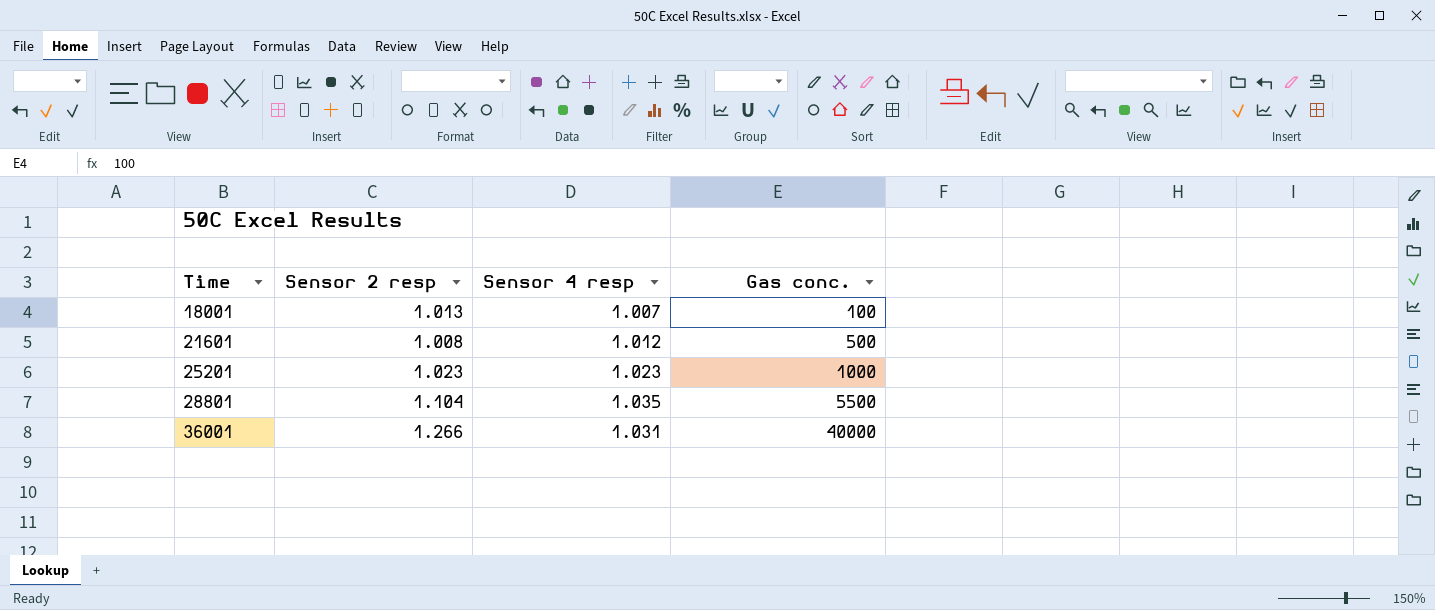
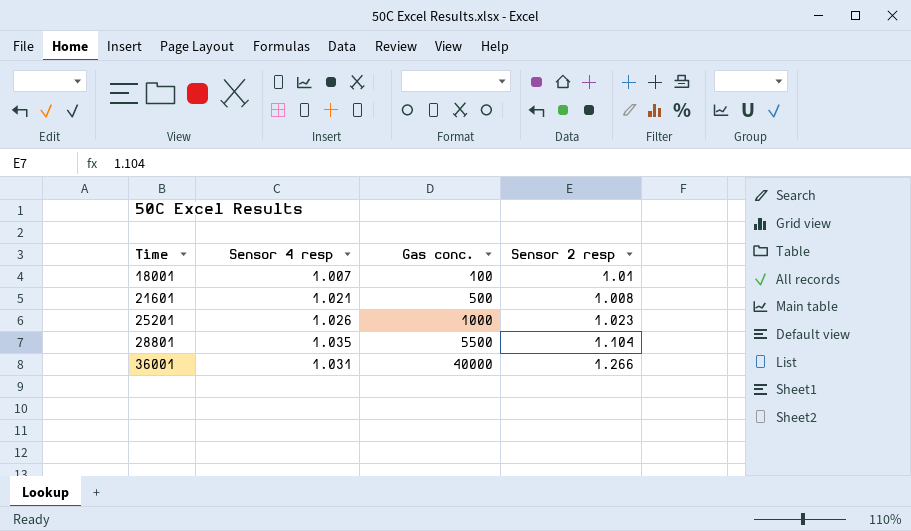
column Sensor 2 resp | position: 2 -> 4
18001 | Sensor 2 resp: 1.013 -> 1.01
21601 | Sensor 4 resp: 1.012 -> 1.021
25201 | Sensor 4 resp: 1.023 -> 1.026

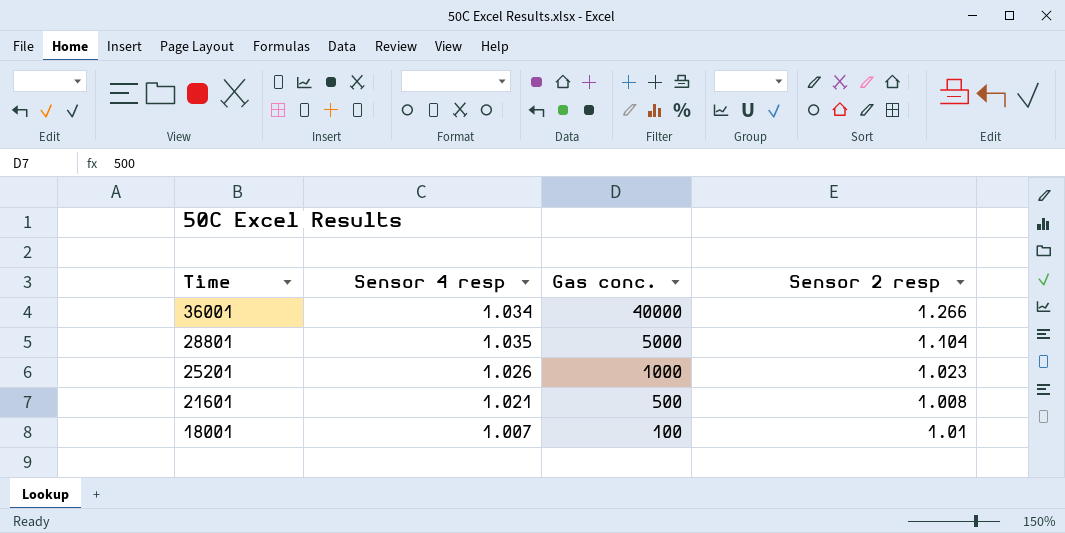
row order: Time ascending -> Time descending
36001 | Sensor 4 resp: 1.031 -> 1.034
28801 | Gas conc.: 5500 -> 5000

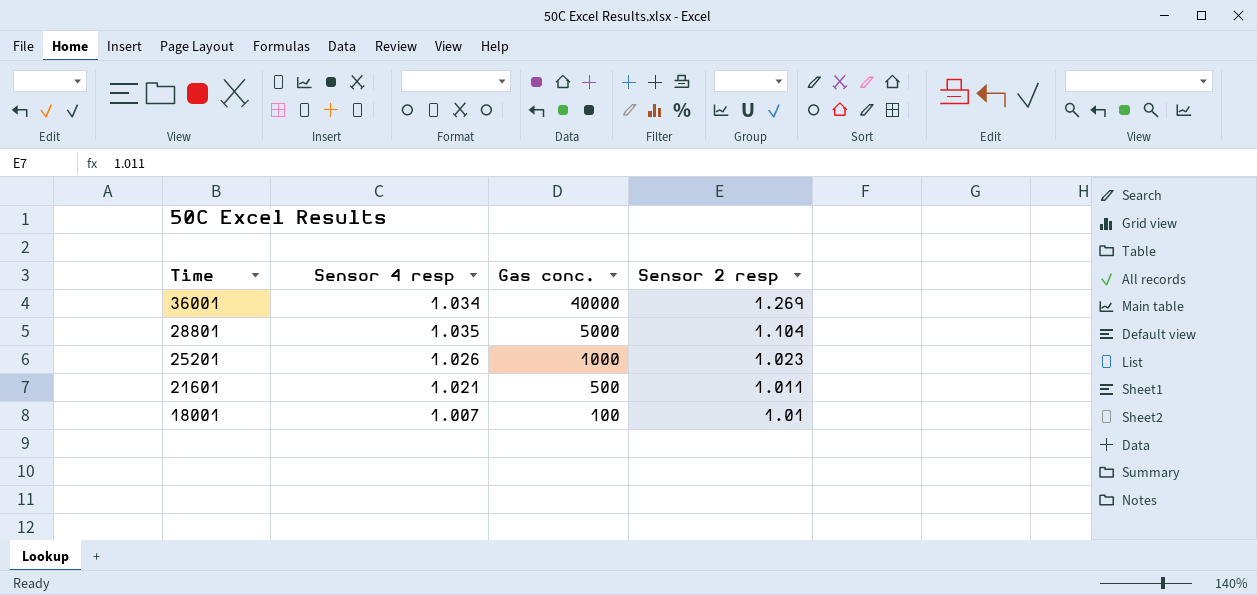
36001 | Sensor 2 resp: 1.266 -> 1.269
21601 | Sensor 2 resp: 1.008 -> 1.011

